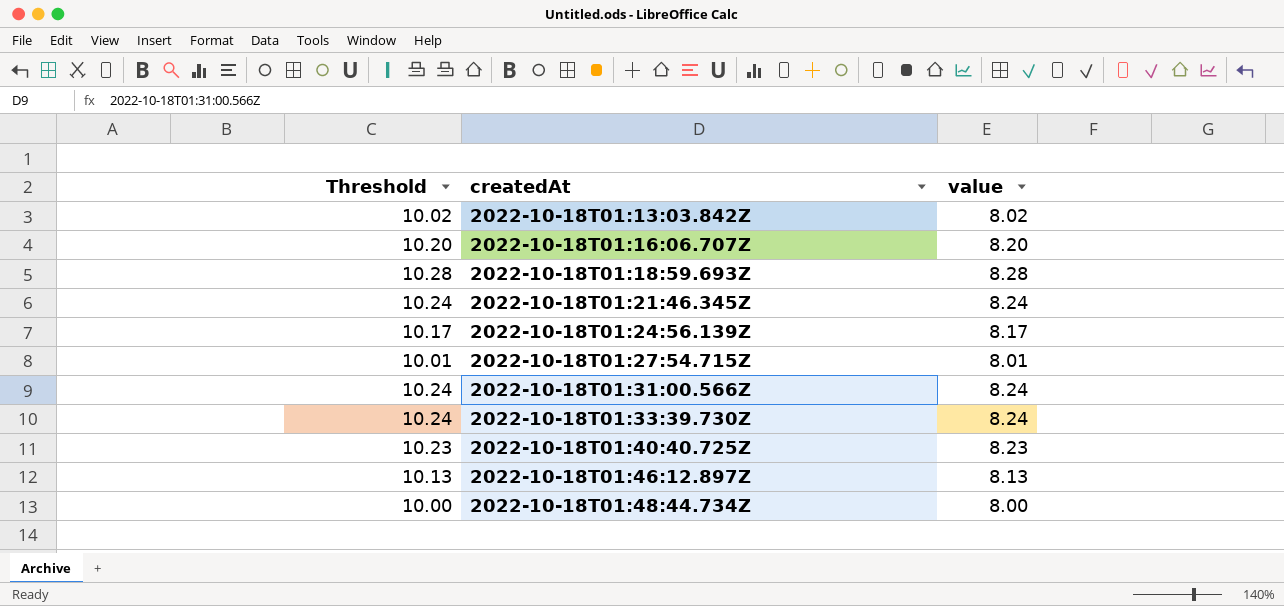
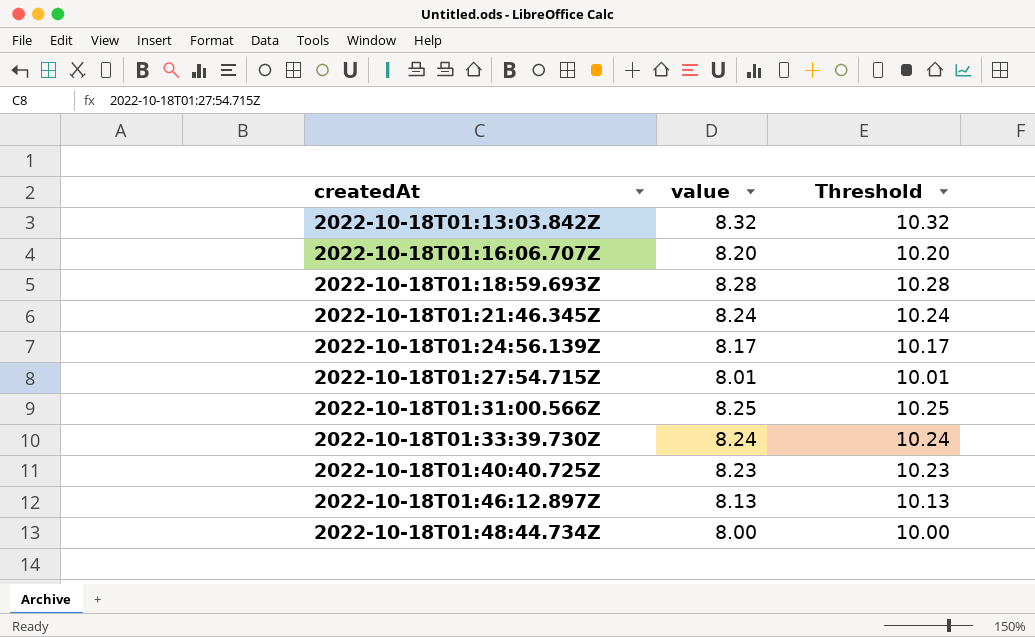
column Threshold | position: 1 -> 3
2022-10-18T01:13:03.842Z | value: 8.02 -> 8.32
2022-10-18T01:13:03.842Z | Threshold: 10.02 -> 10.32
2022-10-18T01:31:00.566Z | value: 8.24 -> 8.25
2022-10-18T01:31:00.566Z | Threshold: 10.24 -> 10.25

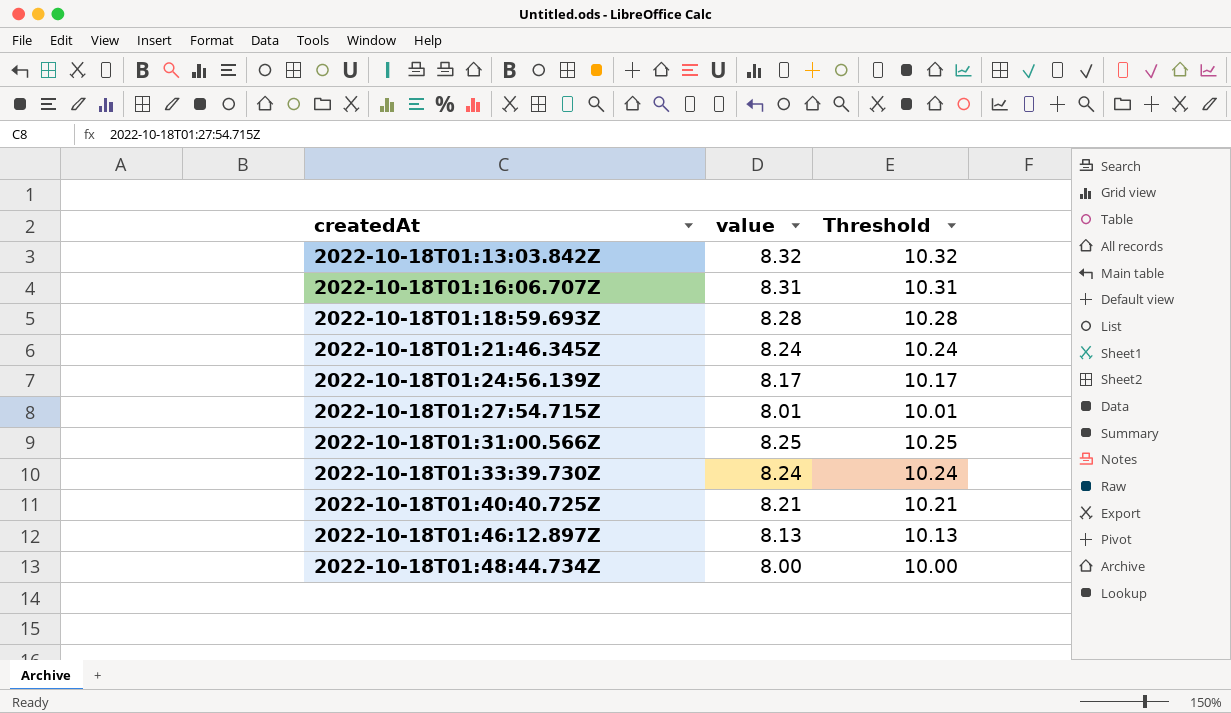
2022-10-18T01:16:06.707Z | value: 8.20 -> 8.31
2022-10-18T01:16:06.707Z | Threshold: 10.20 -> 10.31
2022-10-18T01:40:40.725Z | value: 8.23 -> 8.21
2022-10-18T01:40:40.725Z | Threshold: 10.23 -> 10.21

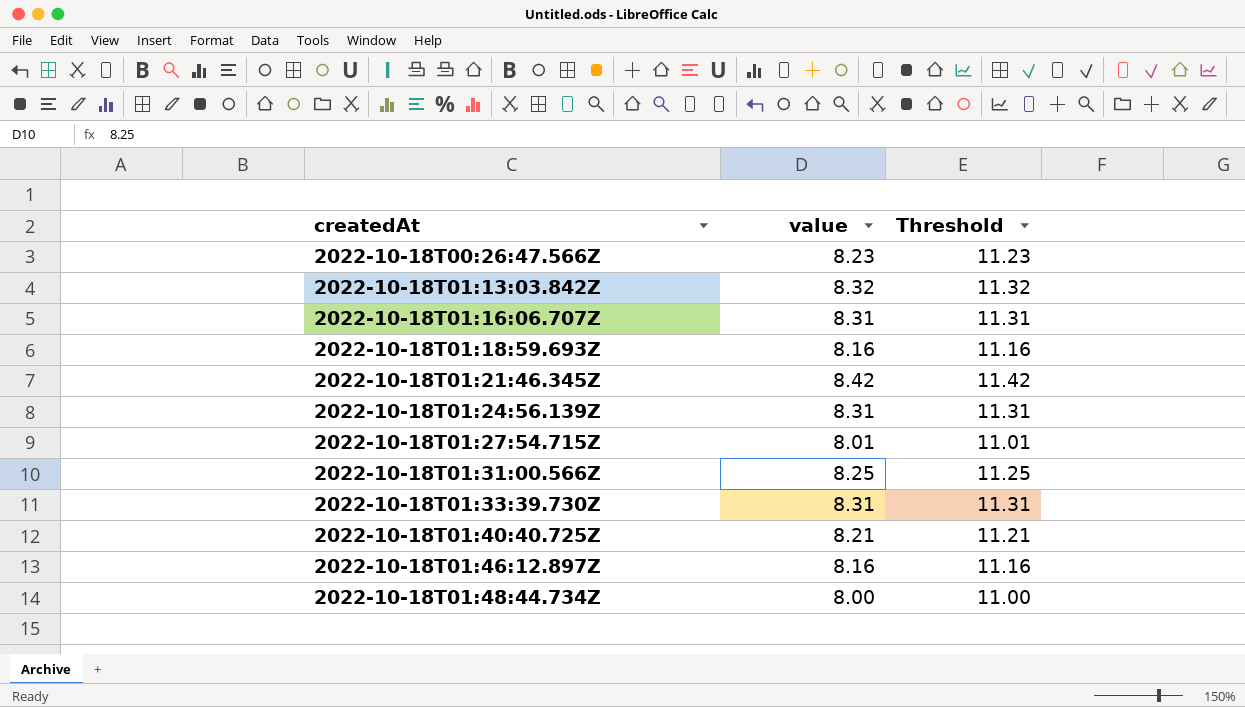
column Threshold | formula: [value] + 2 -> [value] + 3
row 2022-10-18T00:26:47.566Z: none -> 8.23 | 11.23
2022-10-18T01:18:59.693Z | value: 8.28 -> 8.16
2022-10-18T01:21:46.345Z | value: 8.24 -> 8.42
2022-10-18T01:24:56.139Z | value: 8.17 -> 8.31
2022-10-18T01:33:39.730Z | value: 8.24 -> 8.31
2022-10-18T01:46:12.897Z | value: 8.13 -> 8.16

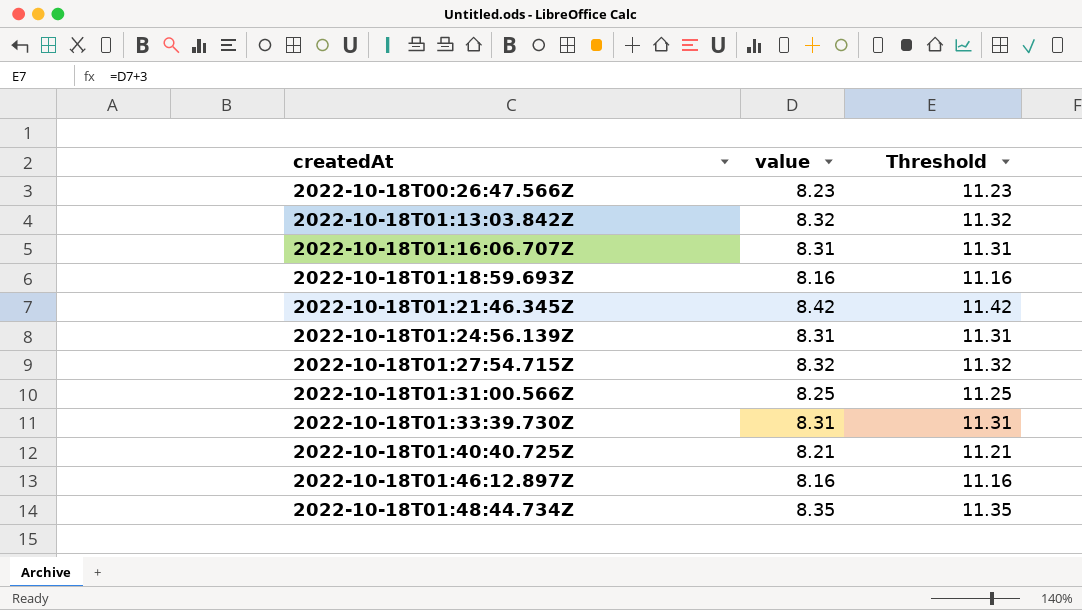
2022-10-18T01:27:54.715Z | value: 8.01 -> 8.32
2022-10-18T01:27:54.715Z | Threshold: 11.01 -> 11.32
2022-10-18T01:48:44.734Z | value: 8.00 -> 8.35
2022-10-18T01:48:44.734Z | Threshold: 11.00 -> 11.35

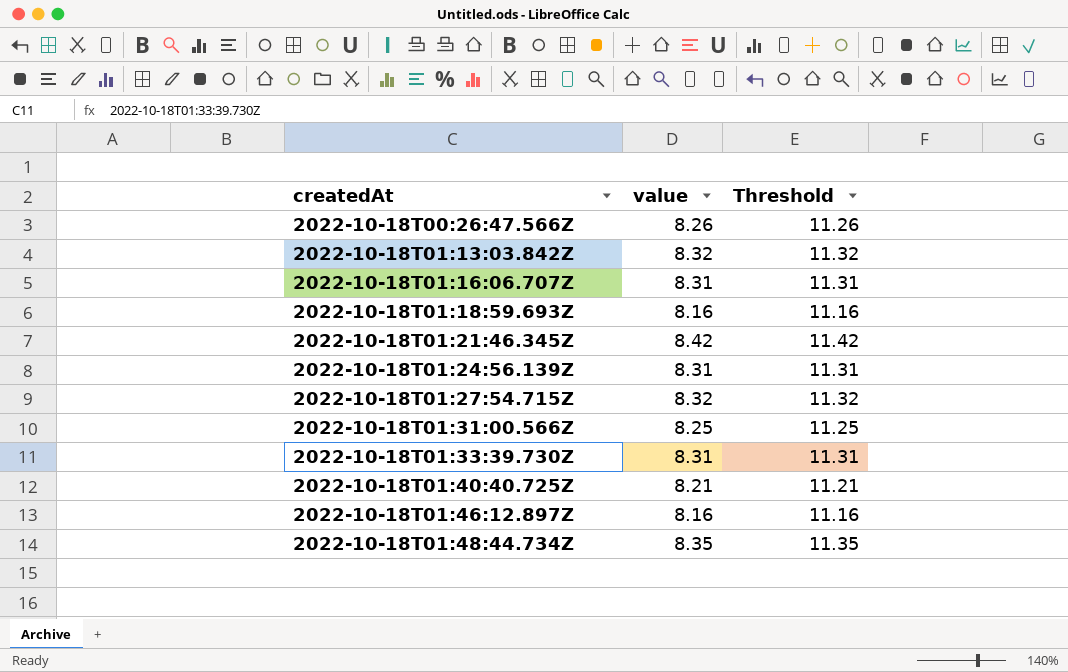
2022-10-18T00:26:47.566Z | value: 8.23 -> 8.26
2022-10-18T00:26:47.566Z | Threshold: 11.23 -> 11.26

